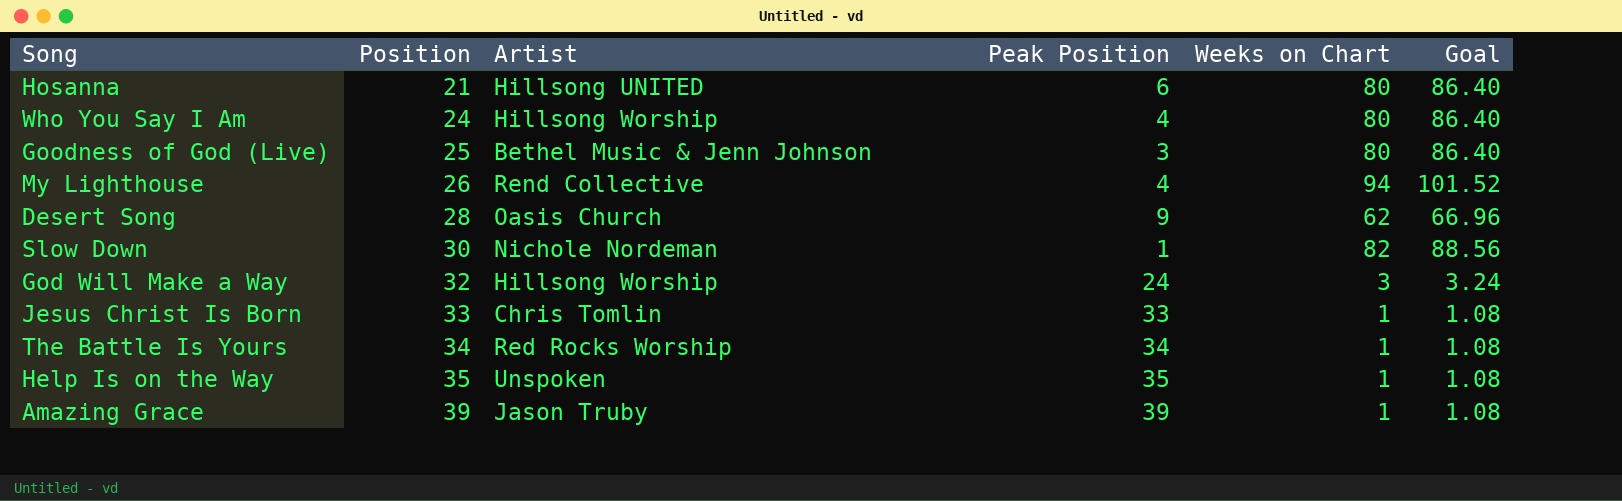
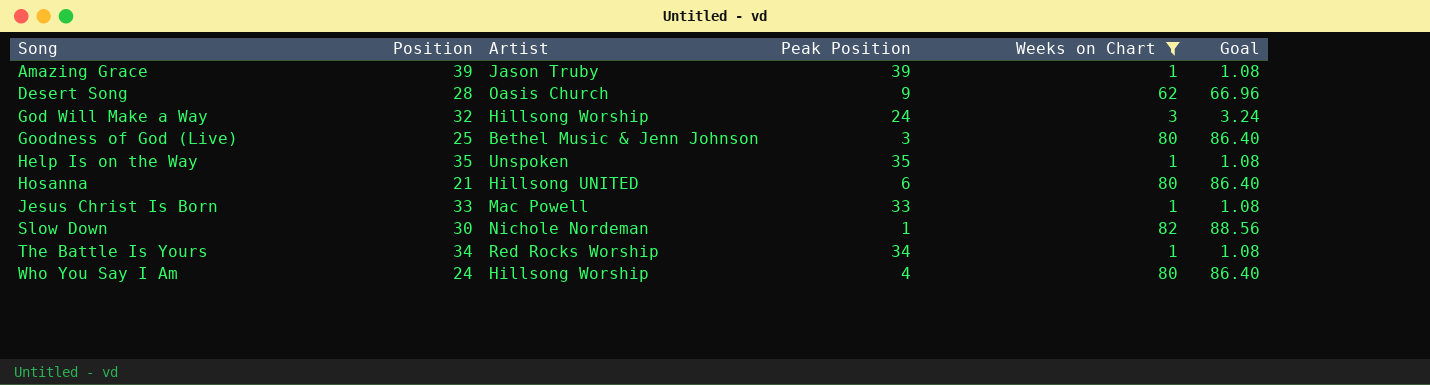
filter: none -> Weeks on Chart != 94
row order: Position ascending -> Song ascending
Jesus Christ Is Born | Artist: Chris Tomlin -> Mac Powell

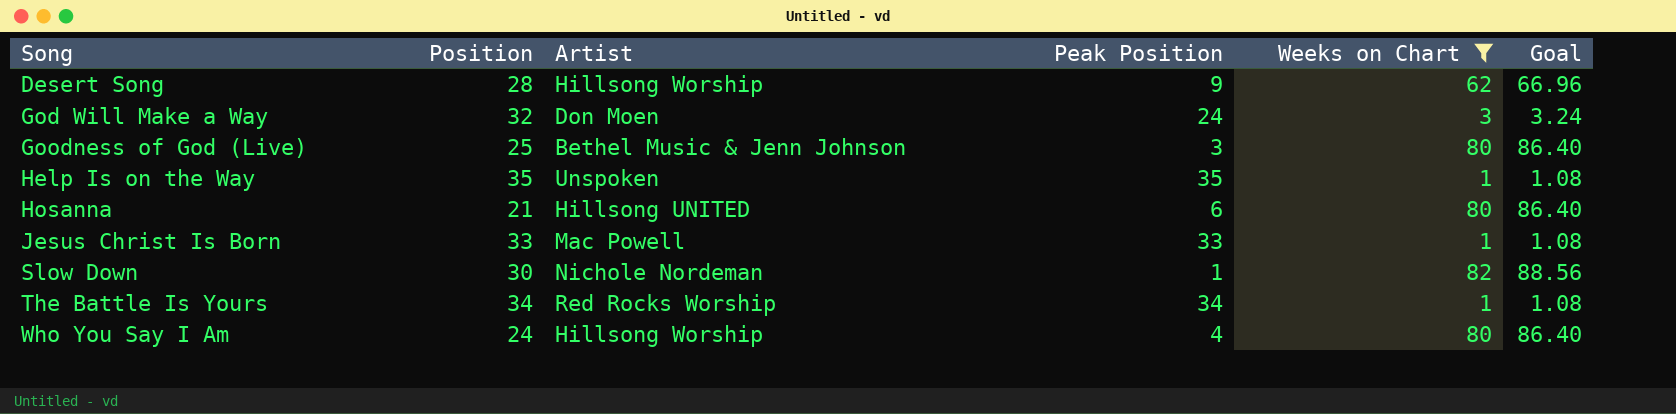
row Amazing Grace: 39 | Jason Truby | 39 | 1 | 1.08 -> none
Desert Song | Artist: Oasis Church -> Hillsong Worship
God Will Make a Way | Artist: Hillsong Worship -> Don Moen

